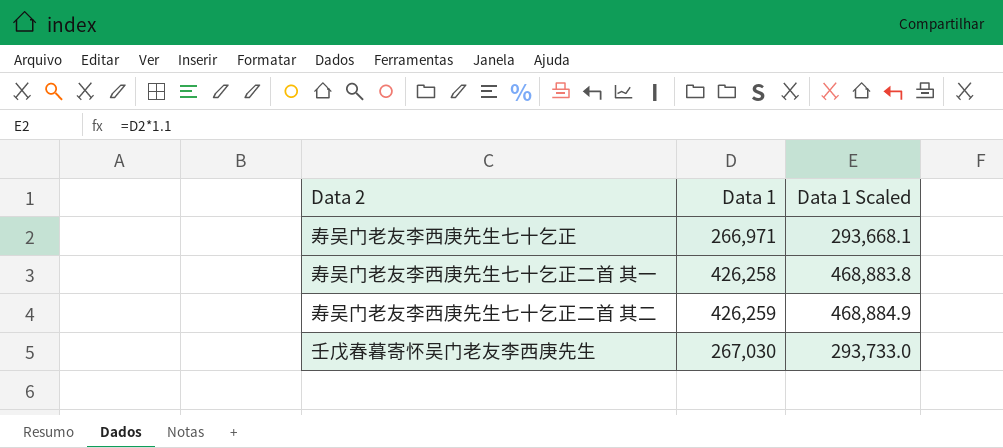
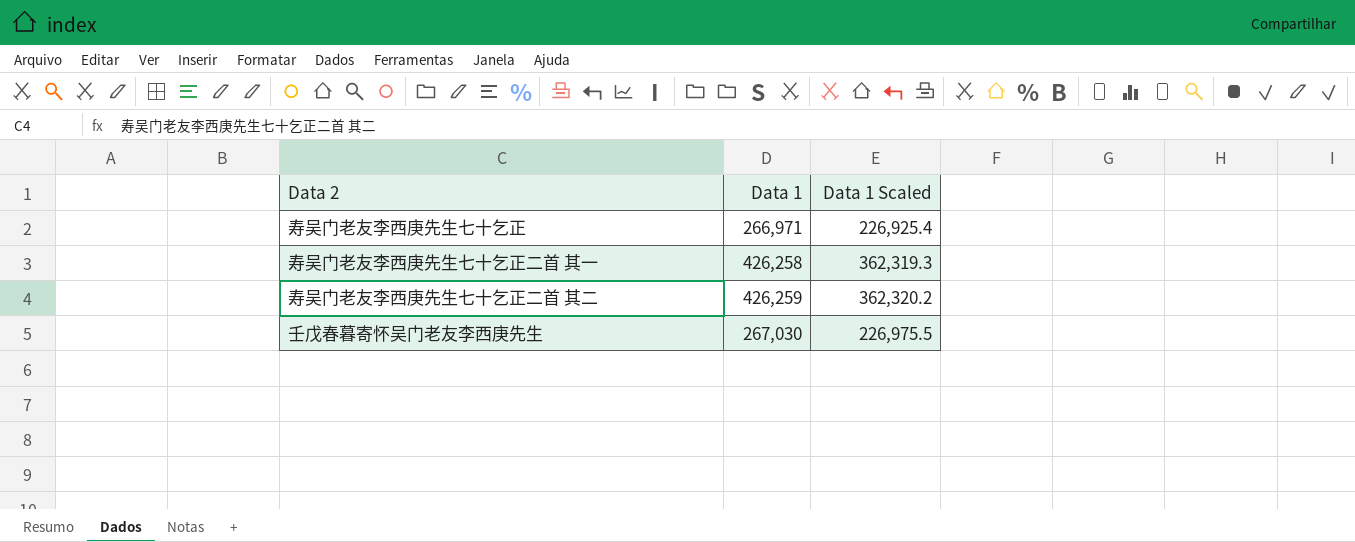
column Data 1 Scaled | formula: [Data 1] * 1.1 -> [Data 1] * 0.85

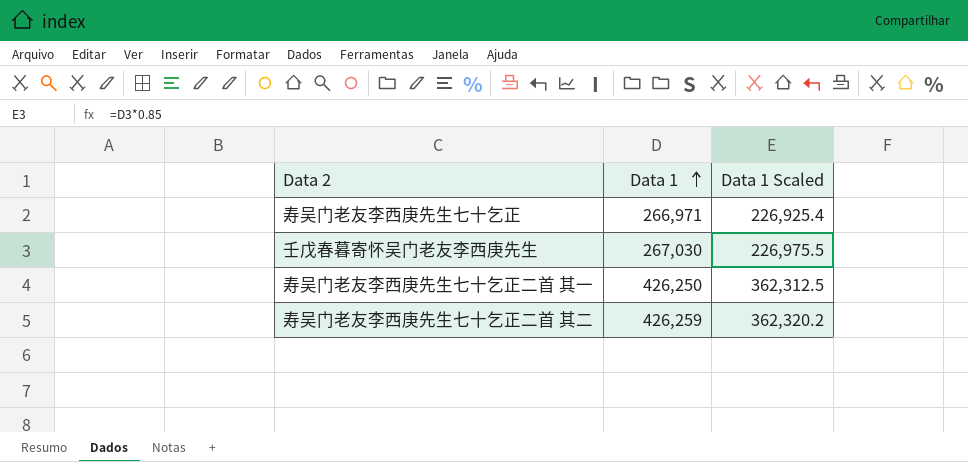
row order: none -> Data 1 ascending
寿吴门老友李西庚先生七十乞正二首 其一 | Data 1: 426,258 -> 426,250
寿吴门老友李西庚先生七十乞正二首 其一 | Data 1 Scaled: 362,319.3 -> 362,312.5

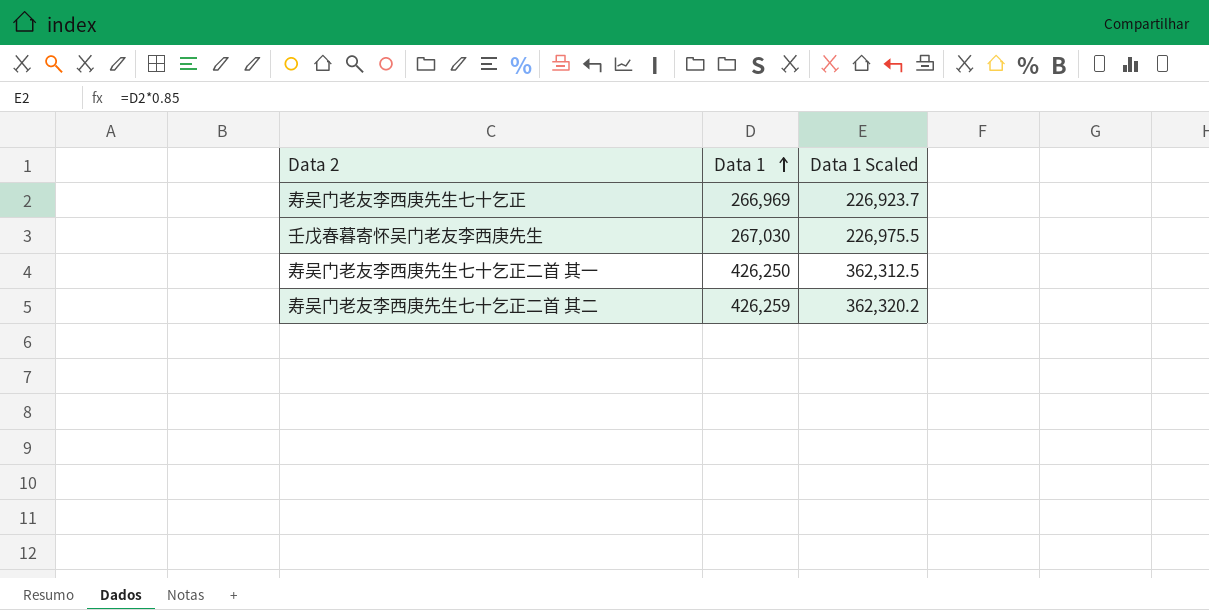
寿吴门老友李西庚先生七十乞正 | Data 1: 266,971 -> 266,969
寿吴门老友李西庚先生七十乞正 | Data 1 Scaled: 226,925.4 -> 226,923.7

